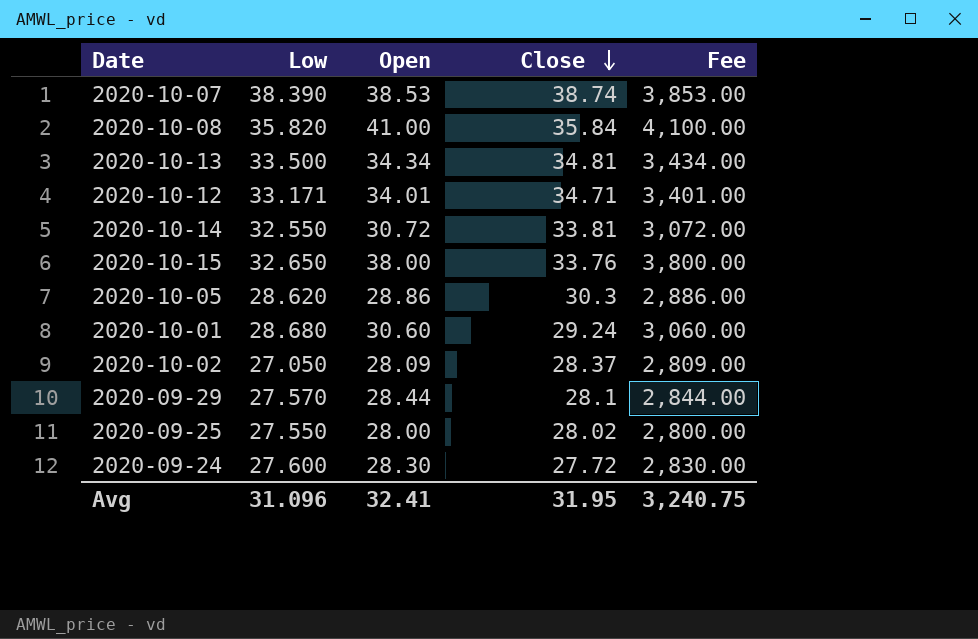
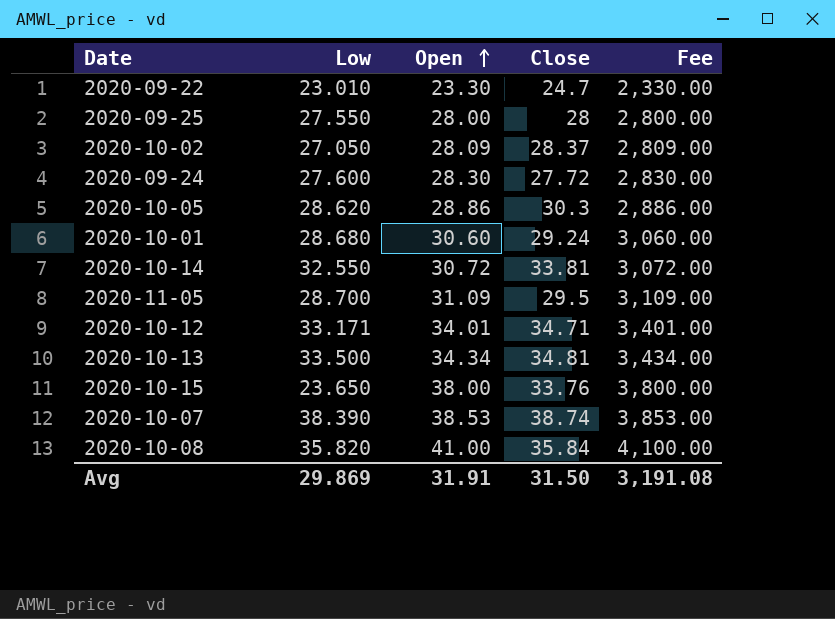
row order: Close descending -> Open ascending
row 2020-09-29: 27.570 | 28.44 | 28.1 | 2,844.00 -> none
row 2020-09-22: none -> 23.010 | 23.30 | 24.7 | 2,330.00
2020-09-25 | Close: 28.02 -> 28
row 2020-11-05: none -> 28.700 | 31.09 | 29.5 | 3,109.00
2020-10-15 | Low: 32.650 -> 23.650
Avg | Low: 31.096 -> 29.869
Avg | Open: 32.41 -> 31.91
Avg | Close: 31.95 -> 31.50
Avg | Fee: 3,240.75 -> 3,191.08

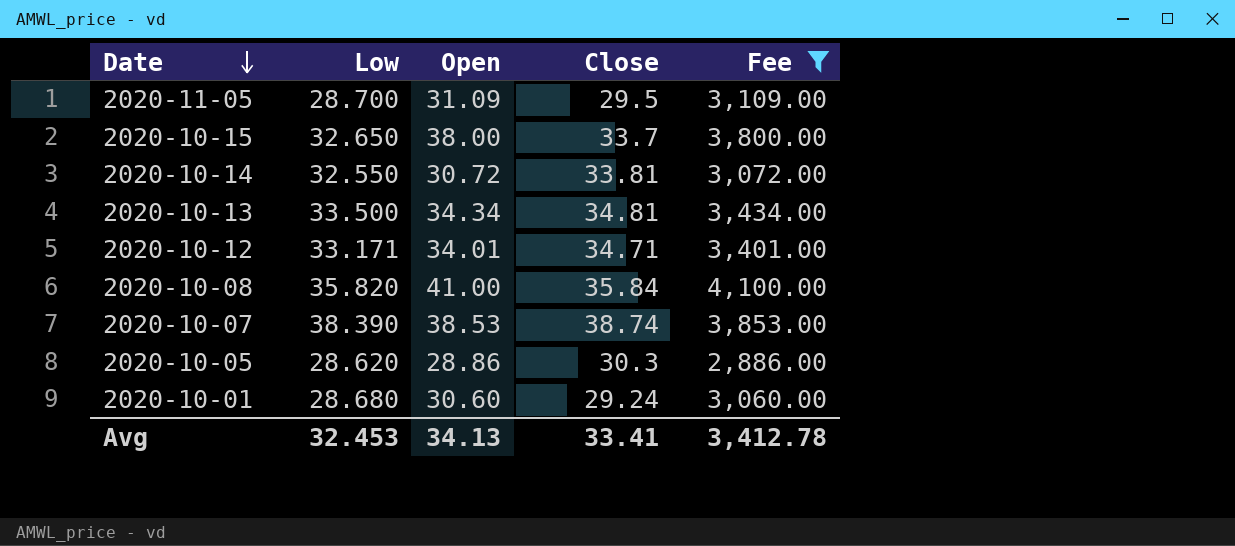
filter: none -> Fee >= 2,886.00
row order: Open ascending -> Date descending
2020-10-15 | Low: 23.650 -> 32.650
2020-10-15 | Close: 33.76 -> 33.7
Avg | Low: 29.869 -> 32.453
Avg | Open: 31.91 -> 34.13
Avg | Close: 31.50 -> 33.41
Avg | Fee: 3,191.08 -> 3,412.78

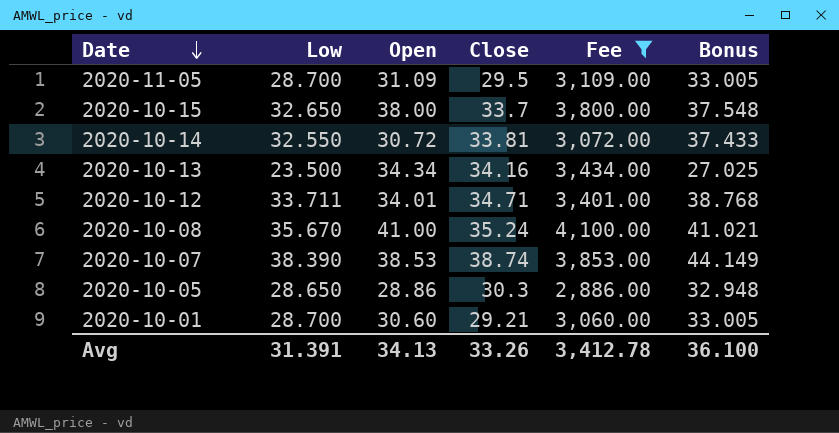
column Bonus | formula: none -> [Low] * 1.15
2020-10-13 | Low: 33.500 -> 23.500
2020-10-13 | Close: 34.81 -> 34.16
2020-10-12 | Low: 33.171 -> 33.711
2020-10-08 | Low: 35.820 -> 35.670
2020-10-08 | Close: 35.84 -> 35.24
2020-10-05 | Low: 28.620 -> 28.650
2020-10-01 | Low: 28.680 -> 28.700
2020-10-01 | Close: 29.24 -> 29.21
Avg | Low: 32.453 -> 31.391
Avg | Close: 33.41 -> 33.26

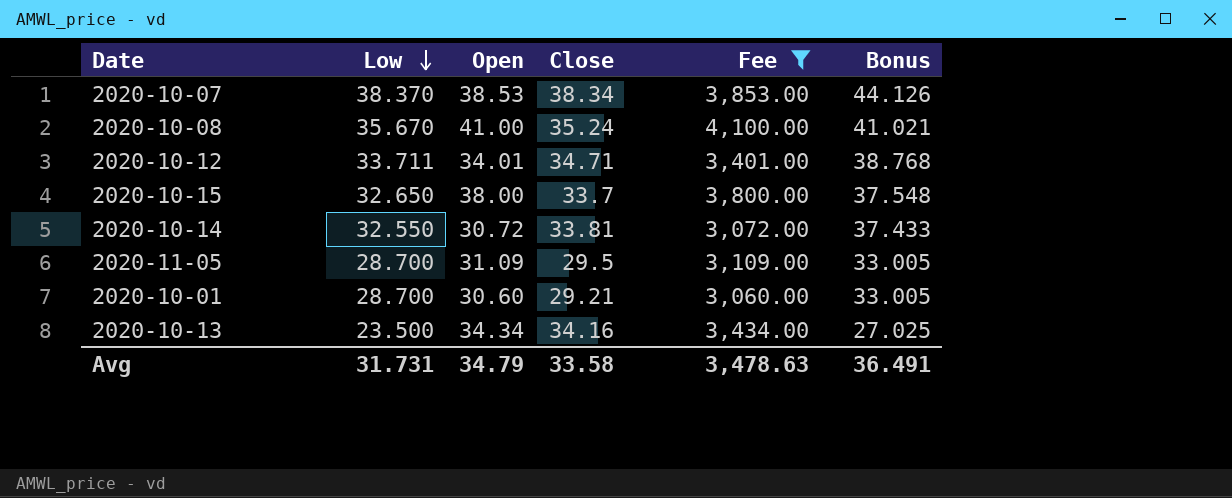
row order: Date descending -> Low descending
row 2020-10-05: 28.650 | 28.86 | 30.3 | 2,886.00 | 32.948 -> none
2020-10-07 | Low: 38.390 -> 38.370
2020-10-07 | Close: 38.74 -> 38.34
2020-10-07 | Bonus: 44.149 -> 44.126
Avg | Low: 31.391 -> 31.731
Avg | Open: 34.13 -> 34.79
Avg | Close: 33.26 -> 33.58
Avg | Fee: 3,412.78 -> 3,478.63
Avg | Bonus: 36.100 -> 36.491

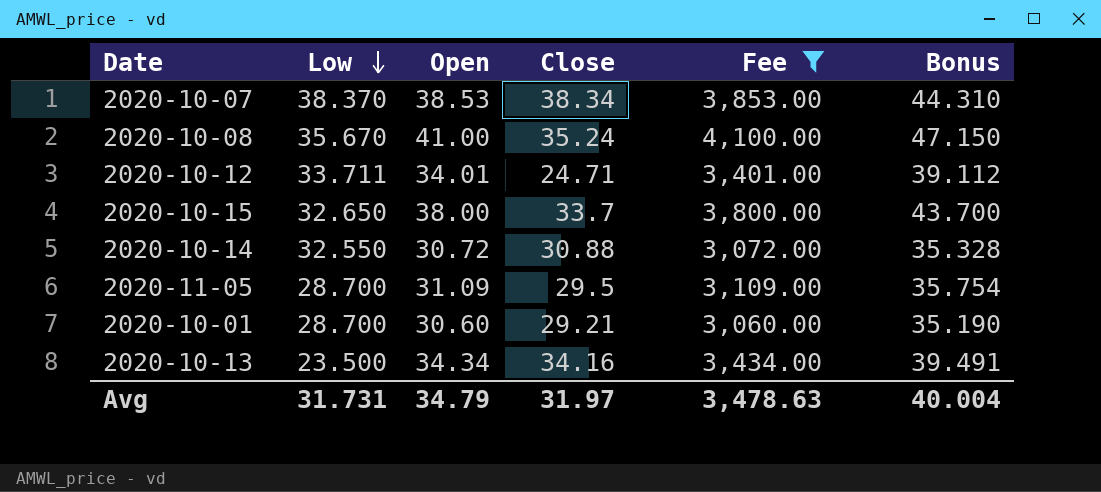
column Bonus | formula: [Low] * 1.15 -> [Open] * 1.15
2020-10-12 | Close: 34.71 -> 24.71
2020-10-14 | Close: 33.81 -> 30.88
Avg | Close: 33.58 -> 31.97
Avg | Bonus: 36.491 -> 40.004

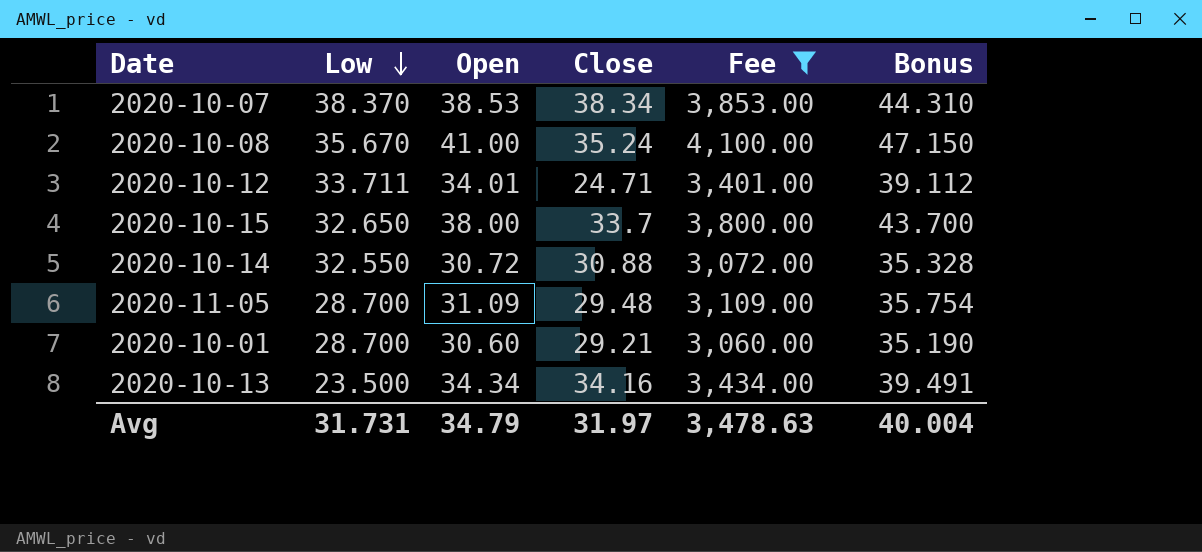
2020-11-05 | Close: 29.5 -> 29.48

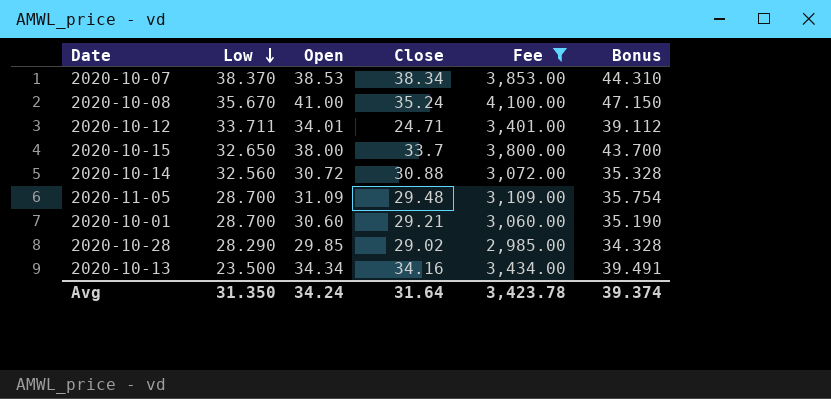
2020-10-14 | Low: 32.550 -> 32.560
row 2020-10-28: none -> 28.290 | 29.85 | 29.02 | 2,985.00 | 34.328
Avg | Low: 31.731 -> 31.350
Avg | Open: 34.79 -> 34.24
Avg | Close: 31.97 -> 31.64
Avg | Fee: 3,478.63 -> 3,423.78
Avg | Bonus: 40.004 -> 39.374

